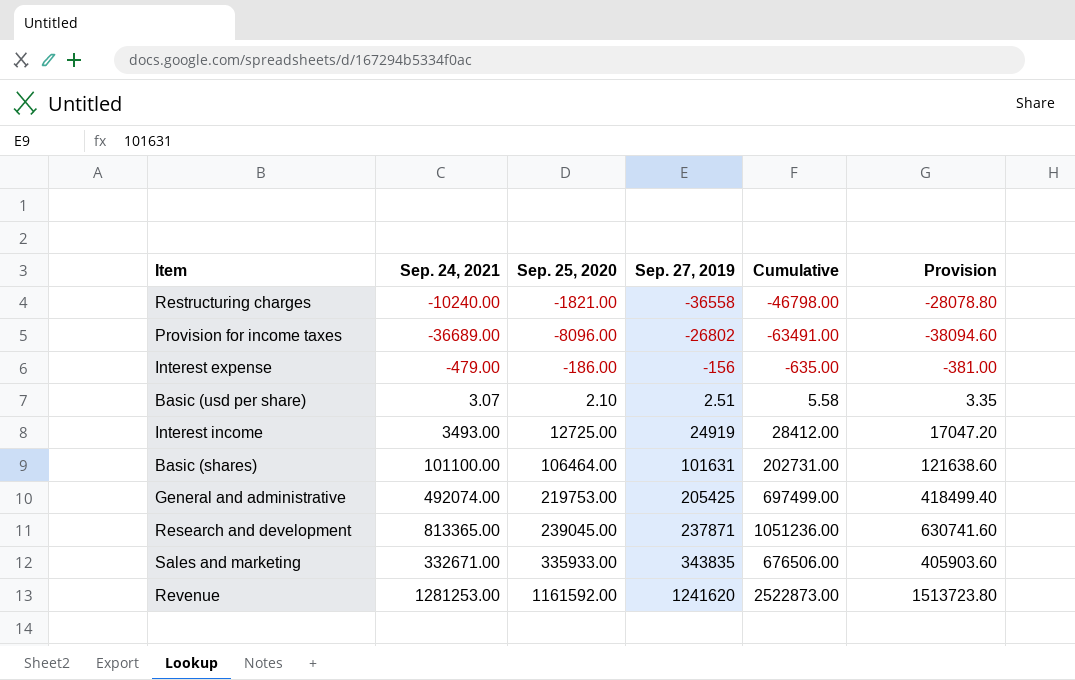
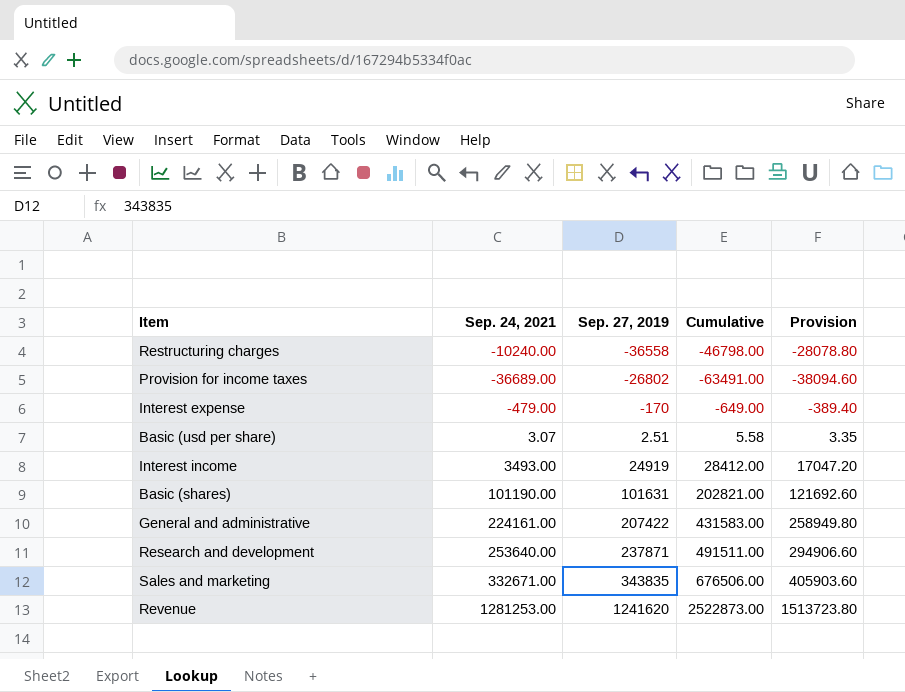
column Sep. 25, 2020 | position: 3 -> none
Interest expense | Sep. 27, 2019: -156 -> -170
Interest expense | Cumulative: -635.00 -> -649.00
Interest expense | Provision: -381.00 -> -389.40
Basic (shares) | Sep. 24, 2021: 101100.00 -> 101190.00
Basic (shares) | Cumulative: 202731.00 -> 202821.00
Basic (shares) | Provision: 121638.60 -> 121692.60
General and administrative | Sep. 24, 2021: 492074.00 -> 224161.00
General and administrative | Sep. 27, 2019: 205425 -> 207422
General and administrative | Cumulative: 697499.00 -> 431583.00
General and administrative | Provision: 418499.40 -> 258949.80
Research and development | Sep. 24, 2021: 813365.00 -> 253640.00
Research and development | Cumulative: 1051236.00 -> 491511.00
Research and development | Provision: 630741.60 -> 294906.60

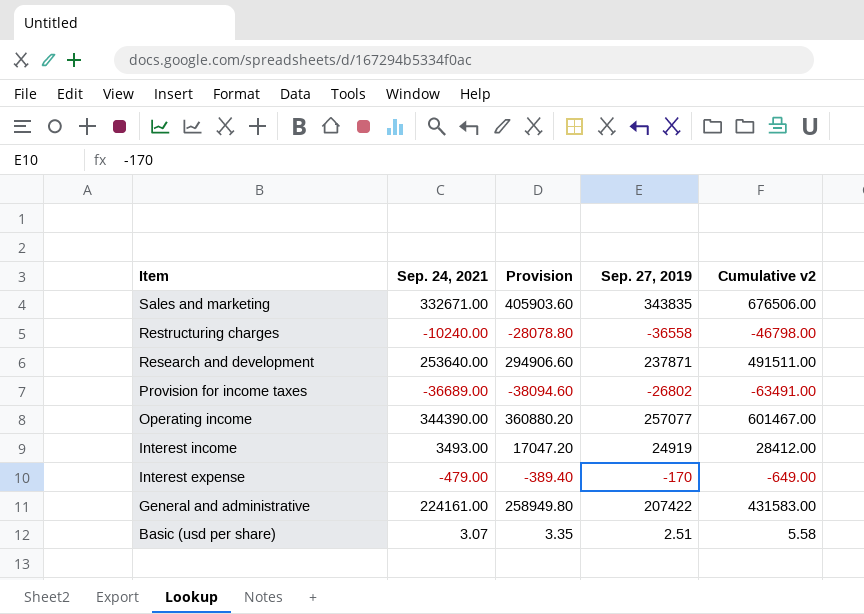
row order: Sep. 27, 2019 ascending -> Item descending
column Provision | position: 5 -> 3
column name: Cumulative -> Cumulative v2
row Basic (shares): 101190.00 | 101631 | 202821.00 | 121692.60 -> none
row Revenue: 1281253.00 | 1241620 | 2522873.00 | 1513723.80 -> none
row Operating income: none -> 344390.00 | 360880.20 | 257077 | 601467.00

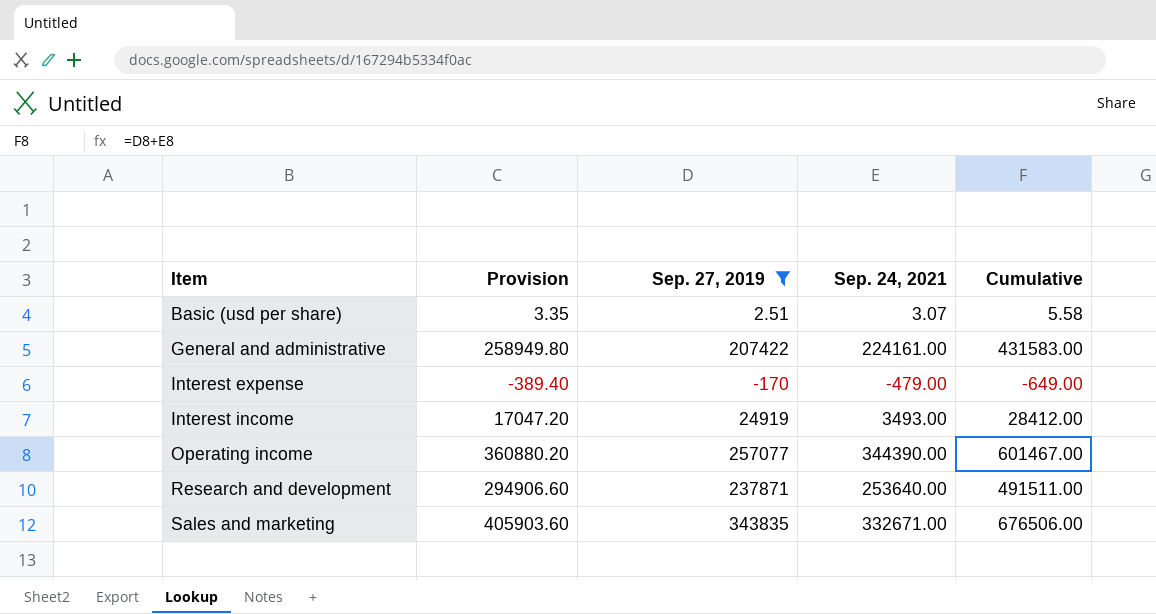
filter: none -> Sep. 27, 2019 >= -170
row order: Item descending -> Item ascending
column Sep. 24, 2021 | position: 2 -> 4
column name: Cumulative v2 -> Cumulative

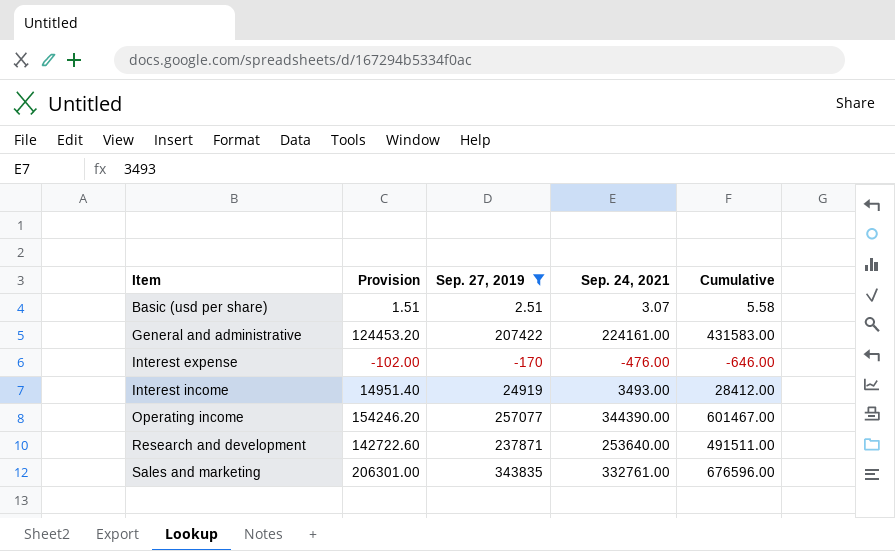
column Provision | formula: [Cumulative] * 0.6 -> [Sep. 27, 2019] * 0.6
Interest expense | Sep. 24, 2021: -479.00 -> -476.00
Interest expense | Cumulative: -649.00 -> -646.00
Sales and marketing | Sep. 24, 2021: 332671.00 -> 332761.00
Sales and marketing | Cumulative: 676506.00 -> 676596.00

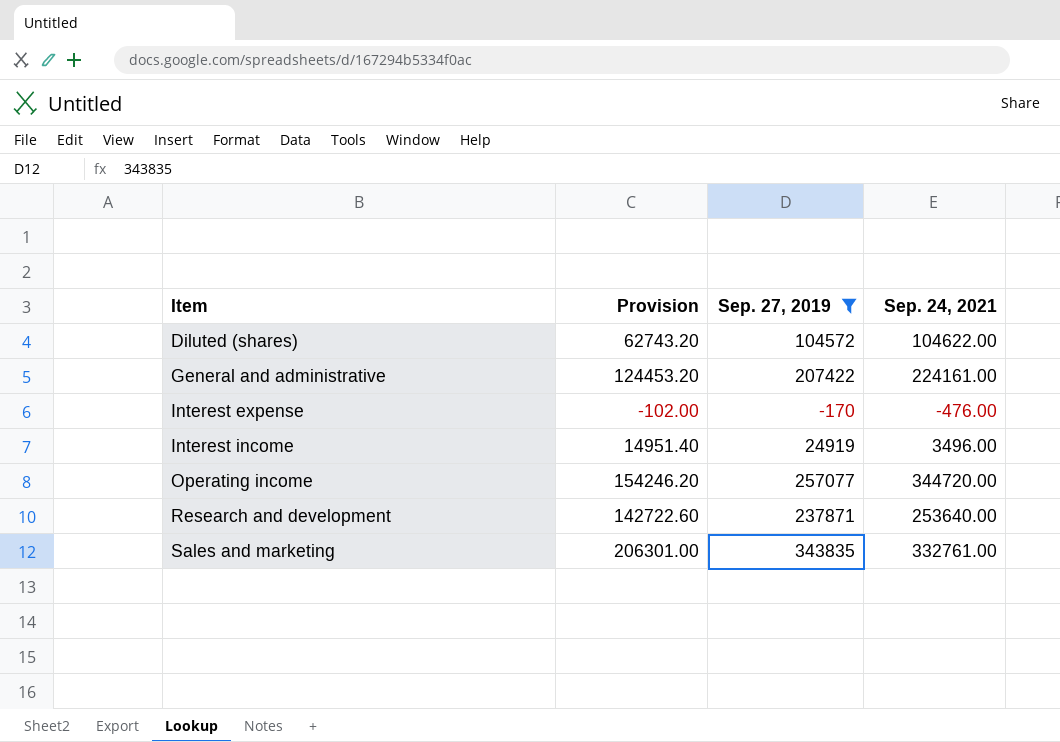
column Cumulative | formula: [Sep. 27, 2019] + [Sep. 24, 2021] -> none
row Basic (usd per share): 1.51 | 2.51 | 3.07 | 5.58 -> none
row Diluted (shares): none -> 62743.20 | 104572 | 104622.00
Interest income | Sep. 24, 2021: 3493.00 -> 3496.00
Operating income | Sep. 24, 2021: 344390.00 -> 344720.00

